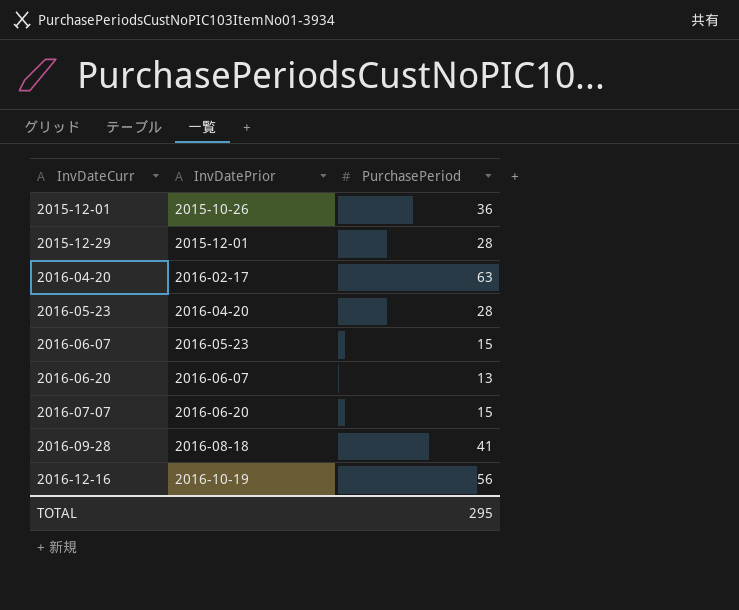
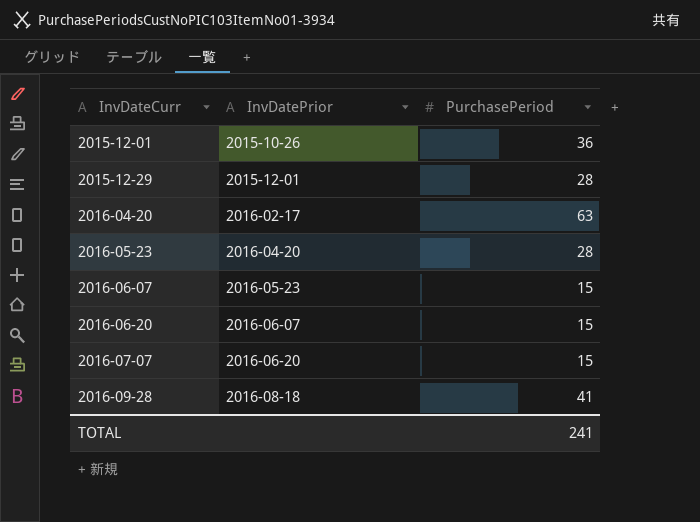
row 2016-12-16: 2016-10-19 | 56 -> none
2016-06-20 | PurchasePeriod: 13 -> 15
TOTAL | PurchasePeriod: 295 -> 241

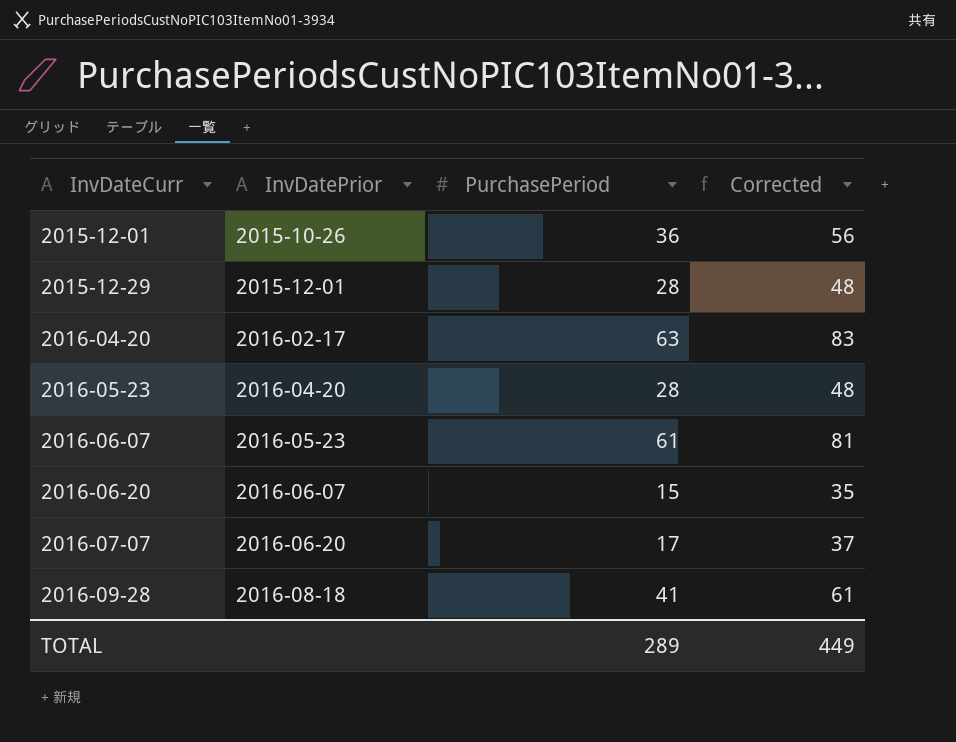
column Corrected | formula: none -> [PurchasePeriod] + 20
2016-06-07 | PurchasePeriod: 15 -> 61
2016-07-07 | PurchasePeriod: 15 -> 17
TOTAL | PurchasePeriod: 241 -> 289

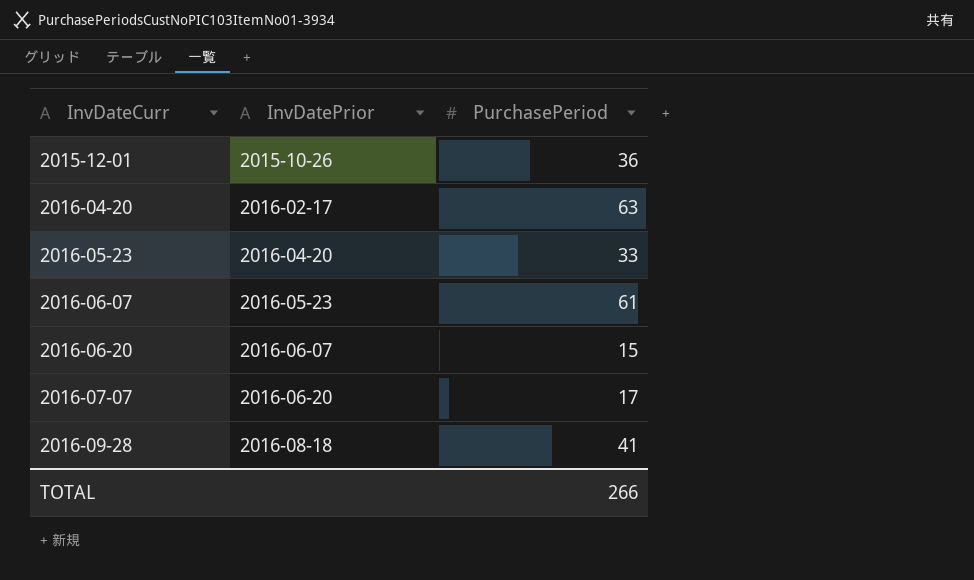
column Corrected | formula: [PurchasePeriod] + 20 -> none
row 2015-12-29: 2015-12-01 | 28 | 48 -> none
2016-05-23 | PurchasePeriod: 28 -> 33
TOTAL | PurchasePeriod: 289 -> 266

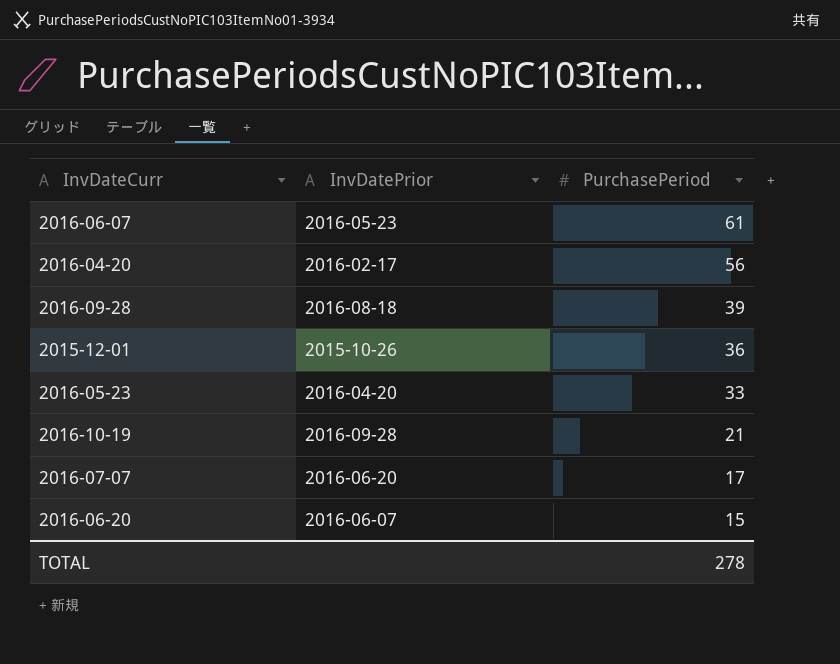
row order: InvDateCurr ascending -> PurchasePeriod descending
2016-04-20 | PurchasePeriod: 63 -> 56
2016-09-28 | PurchasePeriod: 41 -> 39
row 2016-10-19: none -> 2016-09-28 | 21
TOTAL | PurchasePeriod: 266 -> 278

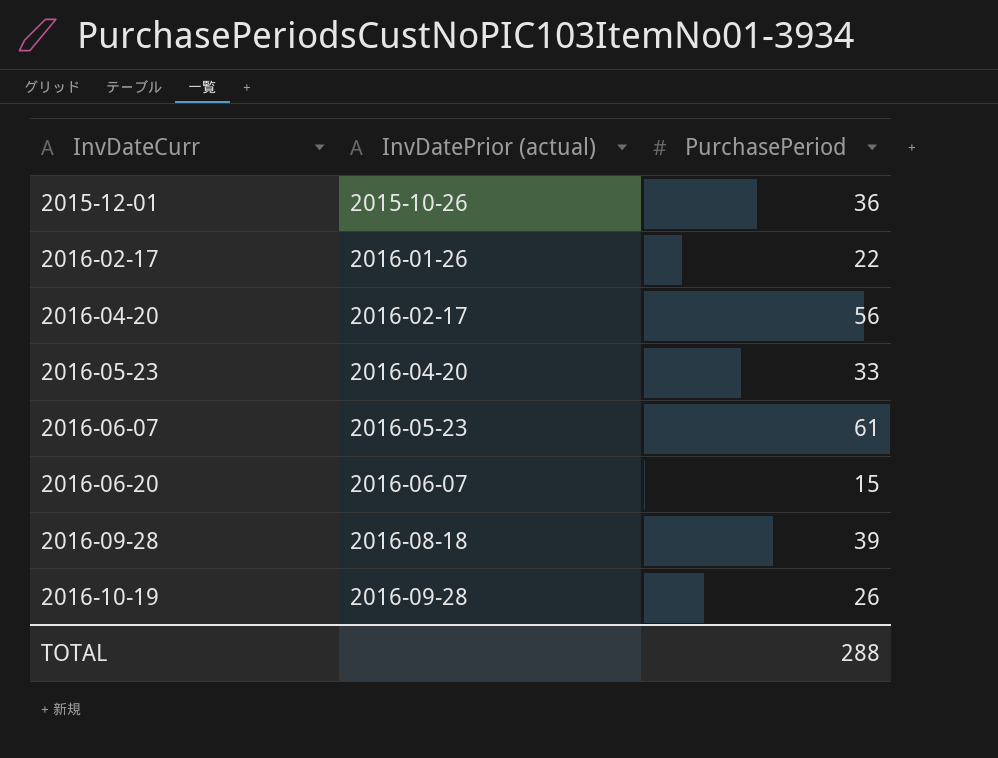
row order: PurchasePeriod descending -> InvDateCurr ascending
column name: InvDatePrior -> InvDatePrior (actual)
row 2016-07-07: 2016-06-20 | 17 -> none
row 2016-02-17: none -> 2016-01-26 | 22
2016-10-19 | PurchasePeriod: 21 -> 26
TOTAL | PurchasePeriod: 278 -> 288

